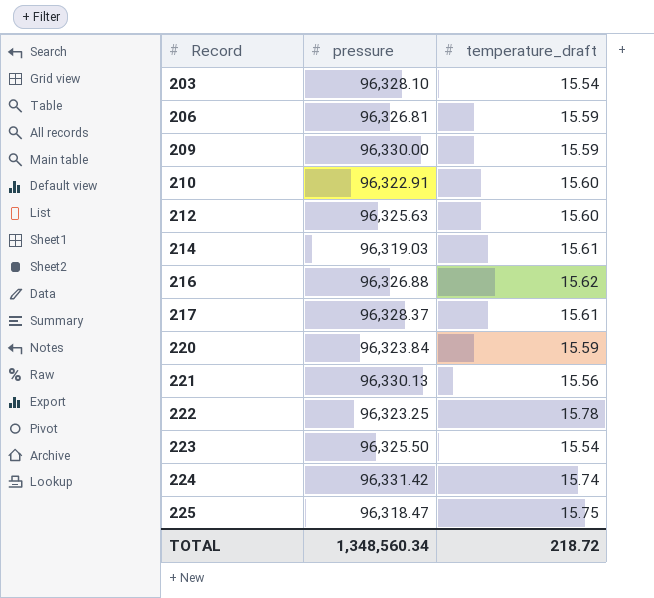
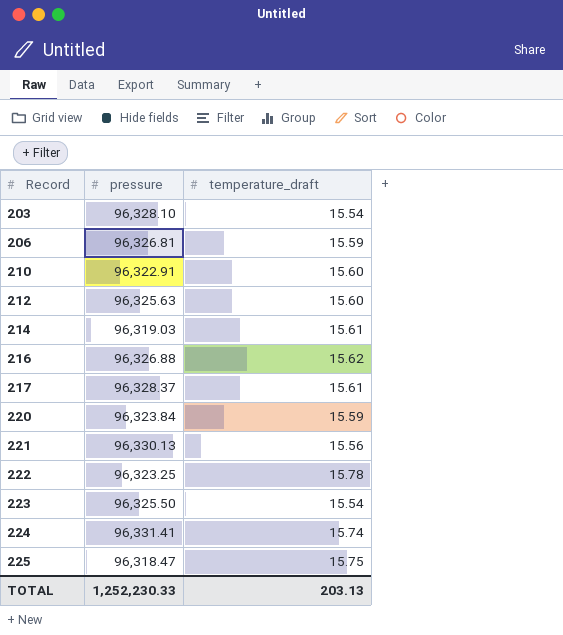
row 209: 96,330.00 | 15.59 -> none
224 | pressure: 96,331.42 -> 96,331.41
TOTAL | pressure: 1,348,560.34 -> 1,252,230.33
TOTAL | temperature_draft: 218.72 -> 203.13

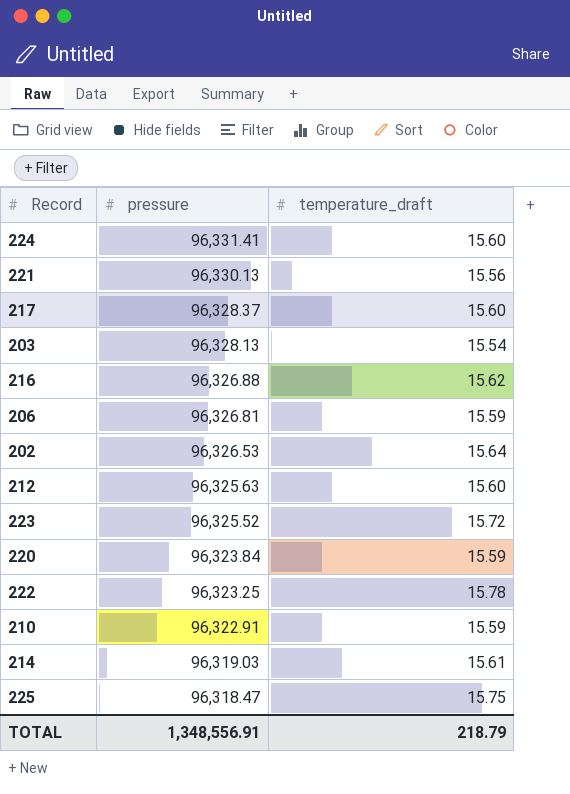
row order: Record ascending -> pressure descending
224 | temperature_draft: 15.74 -> 15.60
217 | temperature_draft: 15.61 -> 15.60
203 | pressure: 96,328.10 -> 96,328.13
row 202: none -> 96,326.53 | 15.64
223 | pressure: 96,325.50 -> 96,325.52
223 | temperature_draft: 15.54 -> 15.72
210 | temperature_draft: 15.60 -> 15.59
TOTAL | pressure: 1,252,230.33 -> 1,348,556.91
TOTAL | temperature_draft: 203.13 -> 218.79

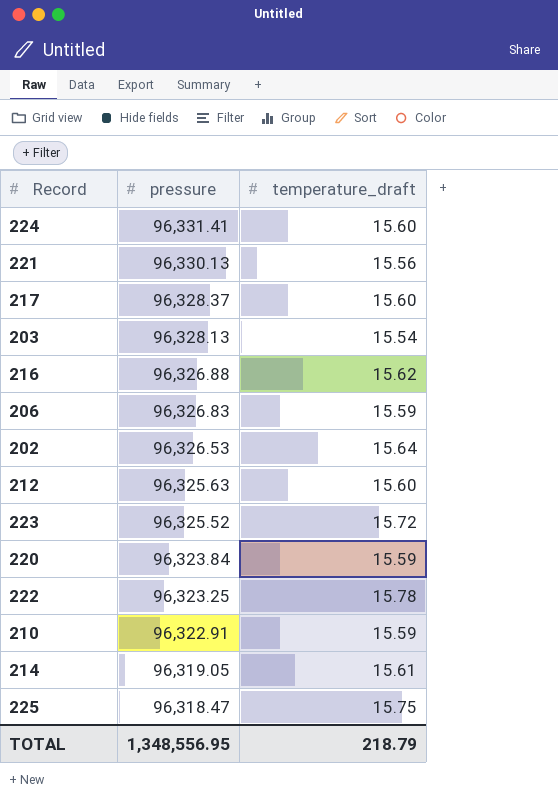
206 | pressure: 96,326.81 -> 96,326.83
214 | pressure: 96,319.03 -> 96,319.05
TOTAL | pressure: 1,348,556.91 -> 1,348,556.95

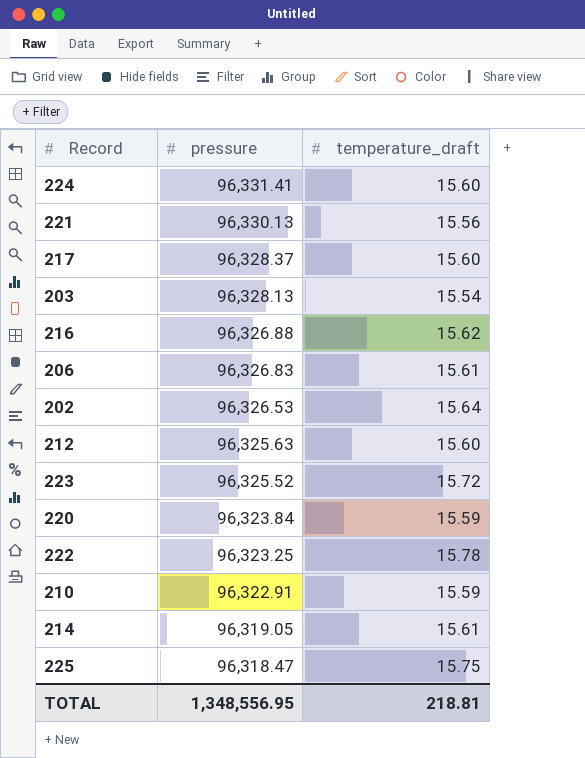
206 | temperature_draft: 15.59 -> 15.61
TOTAL | temperature_draft: 218.79 -> 218.81

